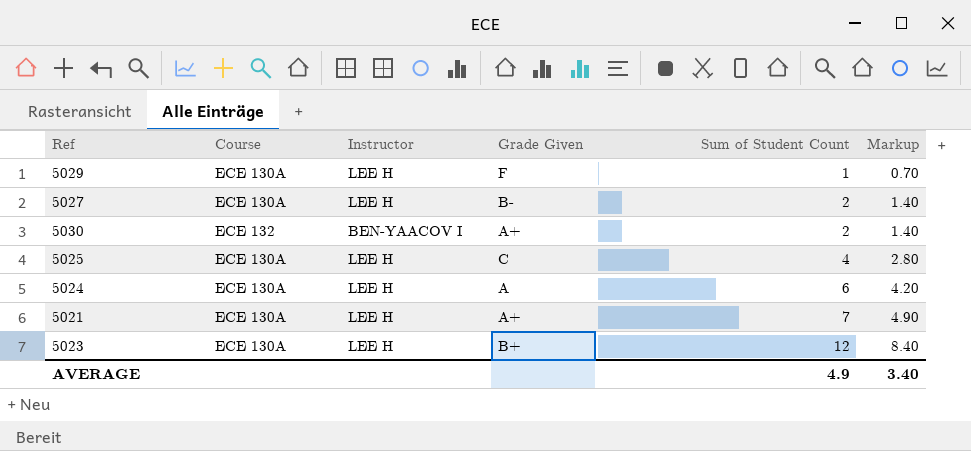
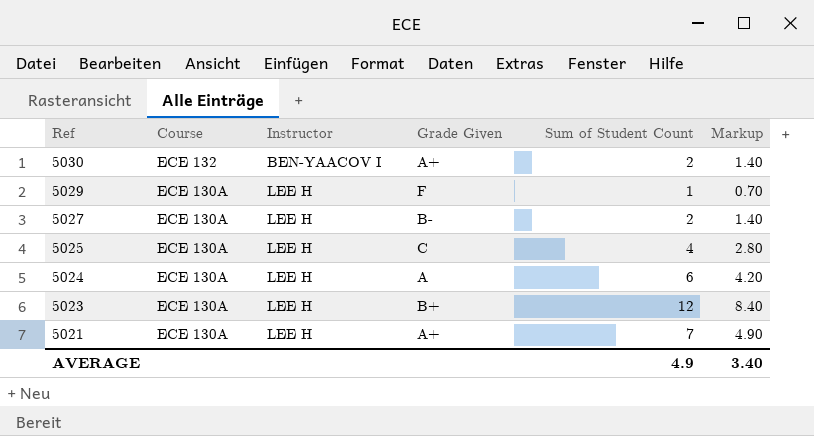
row order: Sum of Student Count ascending -> Ref descending

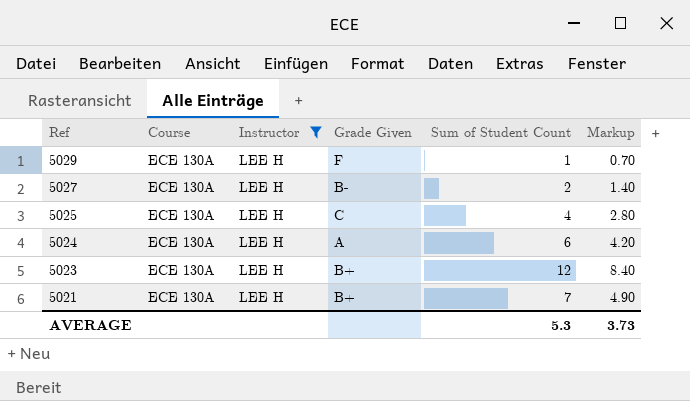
filter: none -> Instructor = LEE H
5021 | Grade Given: A+ -> B+
AVERAGE | Sum of Student Count: 4.9 -> 5.3
AVERAGE | Markup: 3.40 -> 3.73

